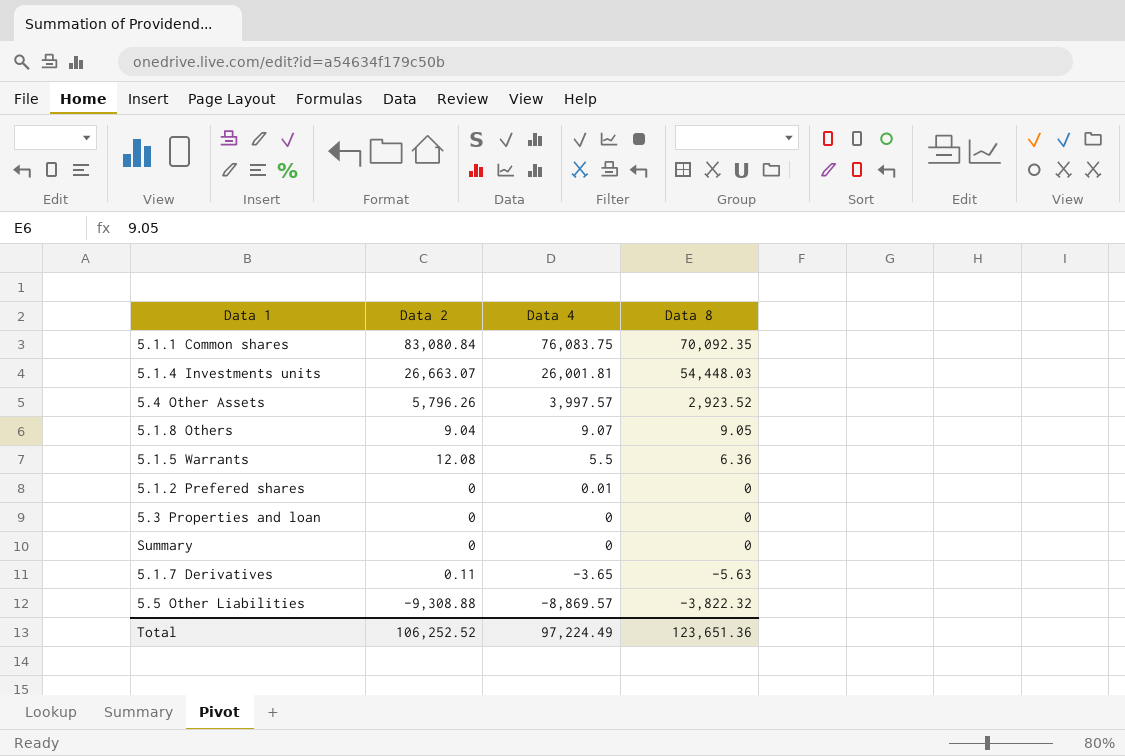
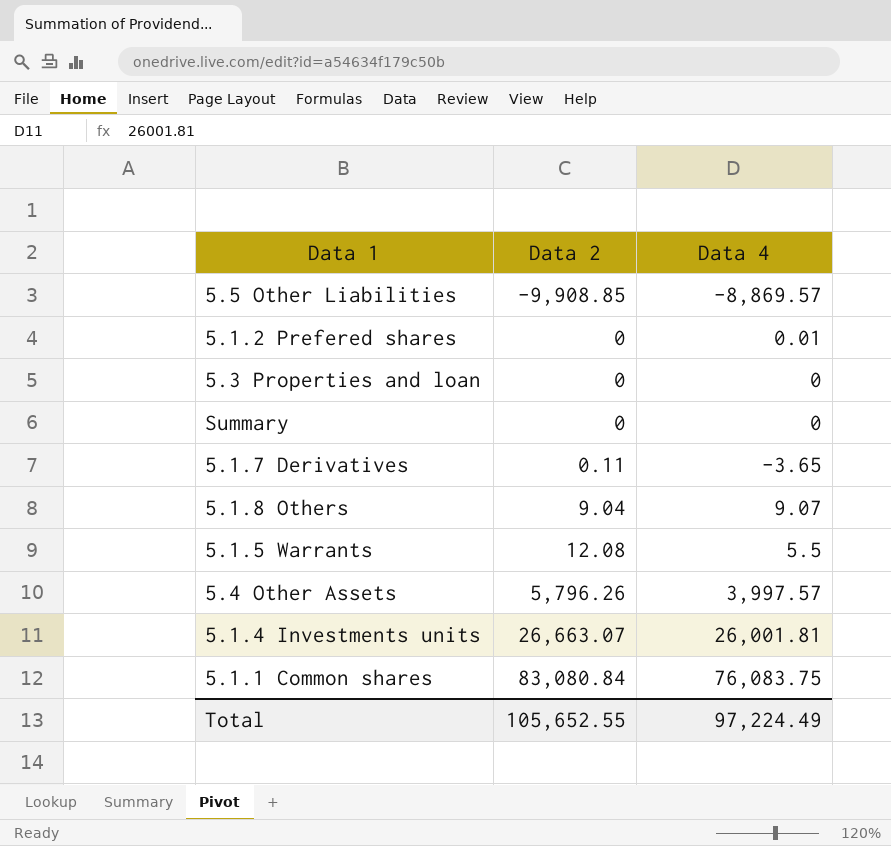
row order: Data 4 descending -> Data 2 ascending
column Data 8 | position: 4 -> none
5.5 Other Liabilities | Data 2: -9,308.88 -> -9,908.85
Total | Data 2: 106,252.52 -> 105,652.55

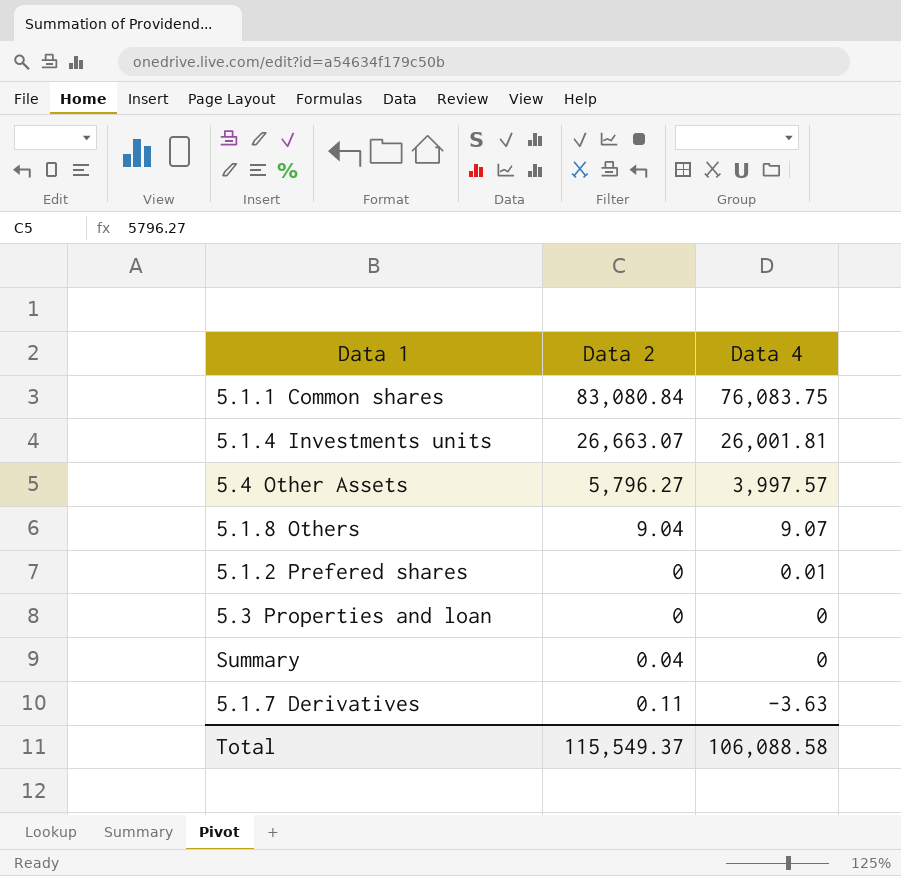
row order: Data 2 ascending -> Data 4 descending
row 5.5 Other Liabilities: -9,908.85 | -8,869.57 -> none
row 5.1.5 Warrants: 12.08 | 5.5 -> none
5.4 Other Assets | Data 2: 5,796.26 -> 5,796.27
Summary | Data 2: 0 -> 0.04
5.1.7 Derivatives | Data 4: -3.65 -> -3.63
Total | Data 2: 105,652.55 -> 115,549.37
Total | Data 4: 97,224.49 -> 106,088.58

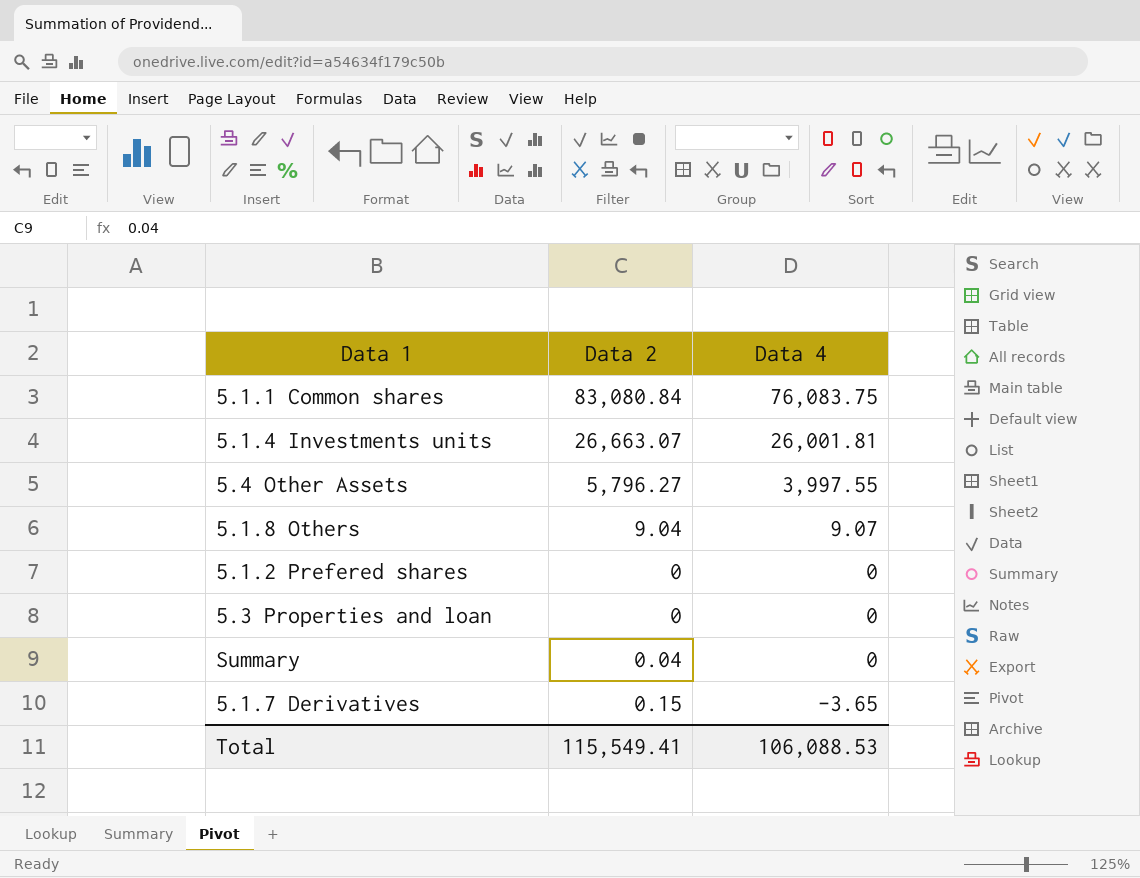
5.4 Other Assets | Data 4: 3,997.57 -> 3,997.55
5.1.2 Prefered shares | Data 4: 0.01 -> 0
5.1.7 Derivatives | Data 2: 0.11 -> 0.15
5.1.7 Derivatives | Data 4: -3.63 -> -3.65
Total | Data 2: 115,549.37 -> 115,549.41
Total | Data 4: 106,088.58 -> 106,088.53

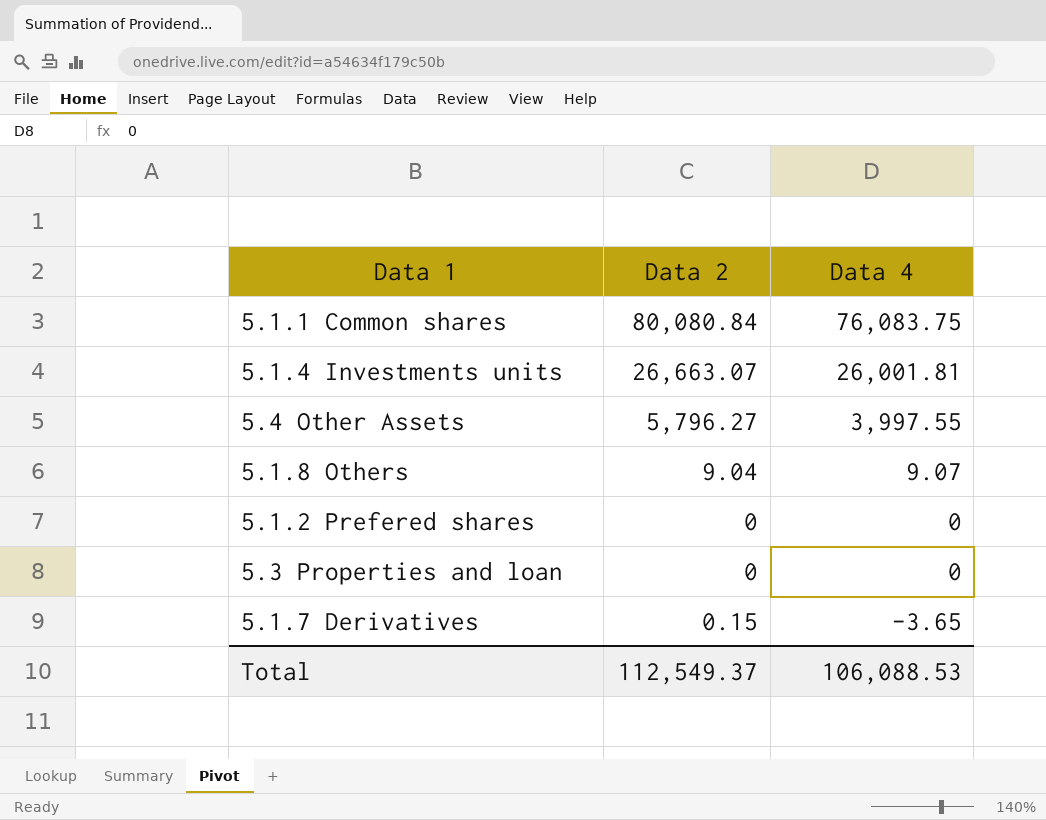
row Summary: 0.04 | 0 -> none
5.1.1 Common shares | Data 2: 83,080.84 -> 80,080.84
Total | Data 2: 115,549.41 -> 112,549.37

